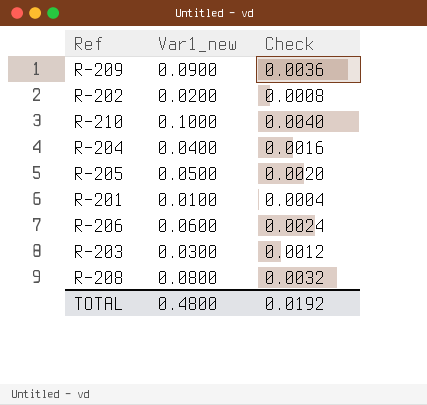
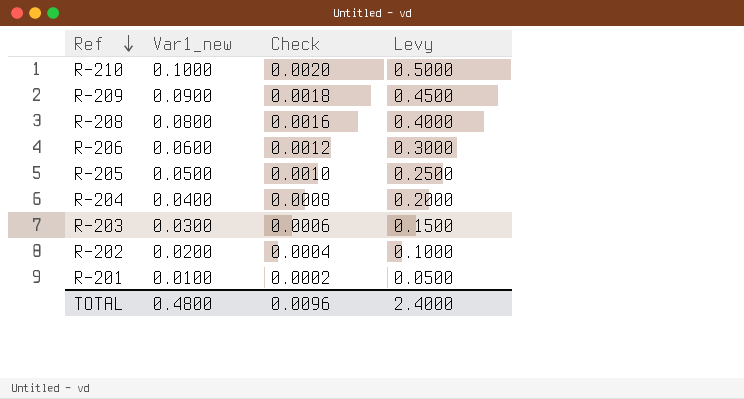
row order: none -> Ref descending
column Check | formula: [Var1_new] * 0.04 -> [Var1_new] * 0.02
column Levy | formula: none -> [Var1_new] * 5
TOTAL | Check: 0.0192 -> 0.0096

